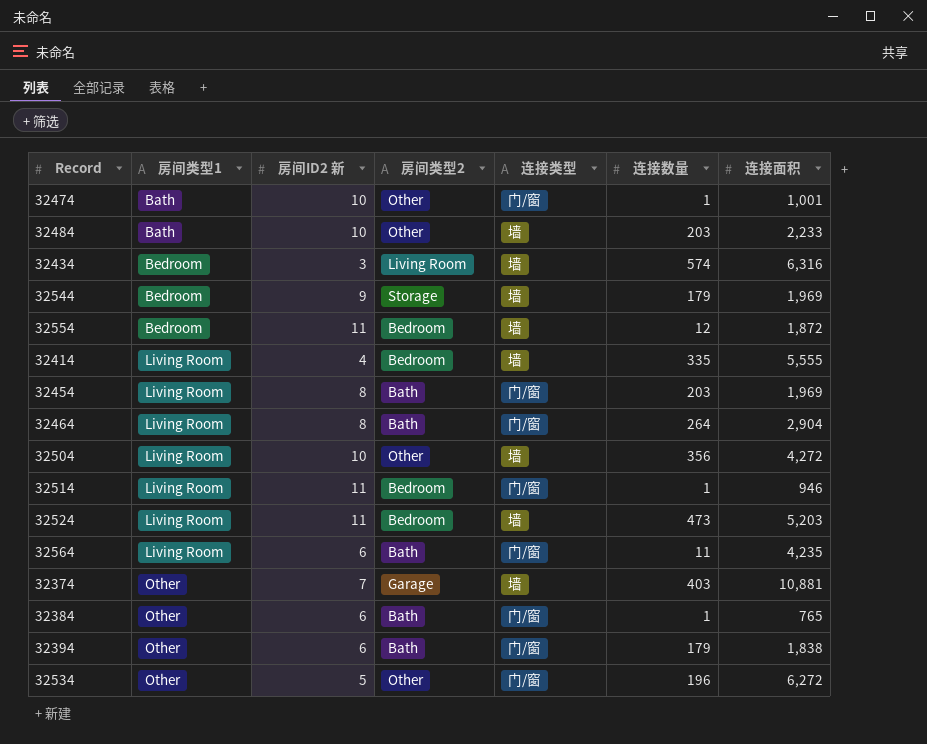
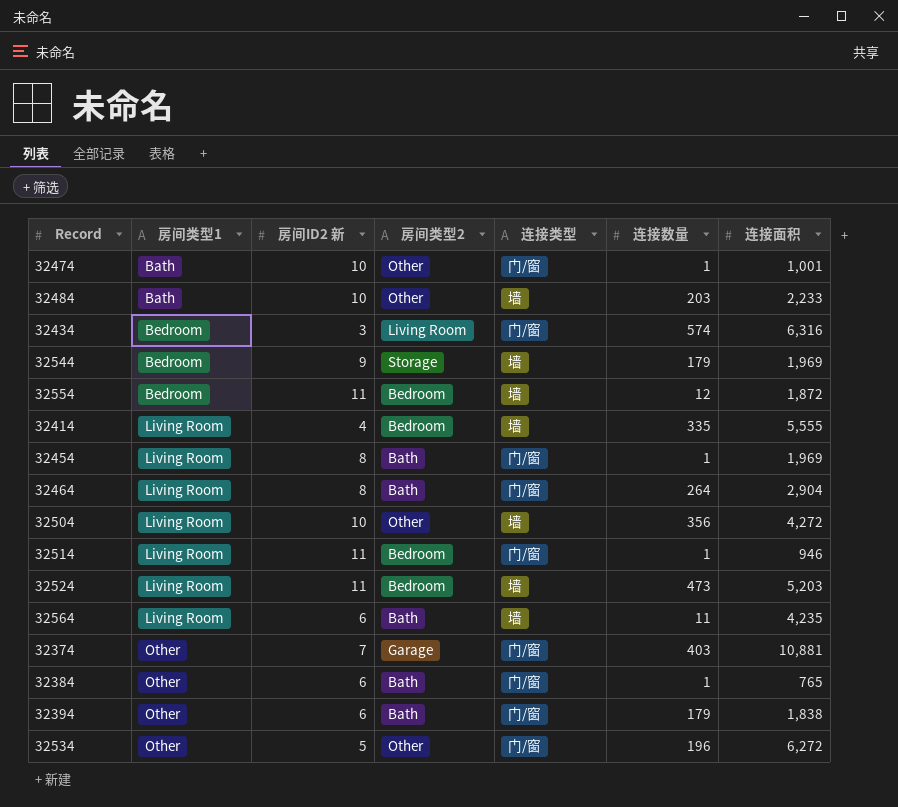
32434 | 连接类型: 墙 -> 门/窗
32454 | 连接数量: 203 -> 1
32564 | 连接类型: 门/窗 -> 墙
32374 | 连接类型: 墙 -> 门/窗

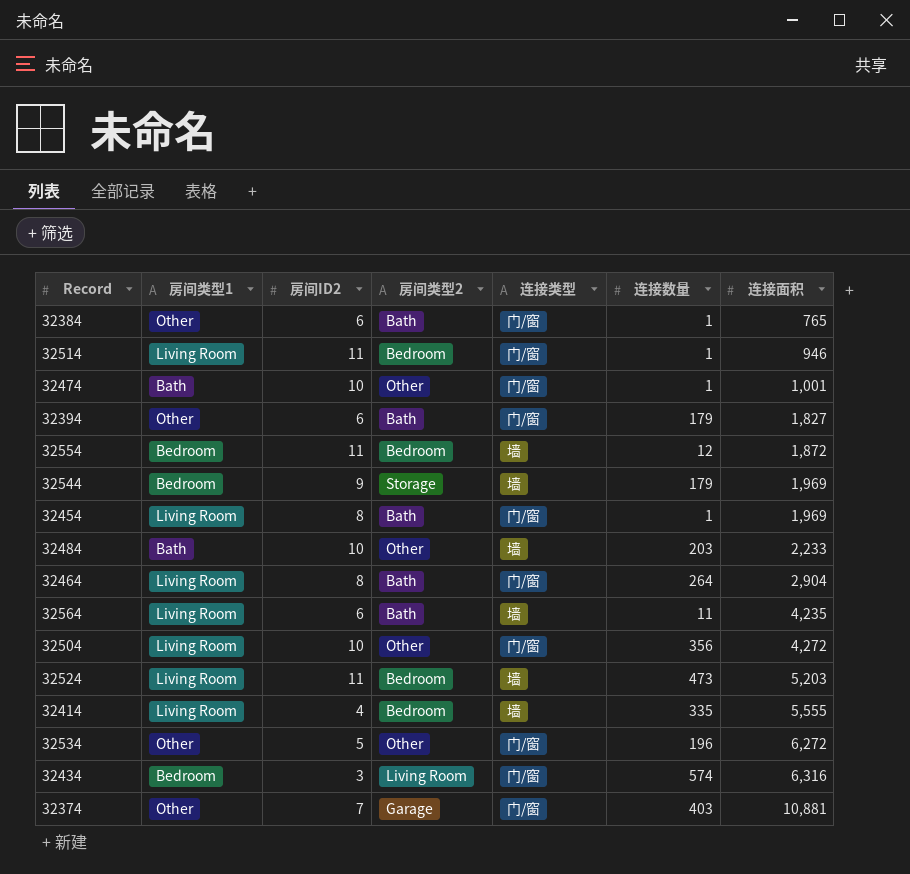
row order: 房间类型1 ascending -> 连接面积 ascending
column name: 房间ID2 新 -> 房间ID2
32394 | 连接面积: 1,838 -> 1,827
32504 | 连接类型: 墙 -> 门/窗

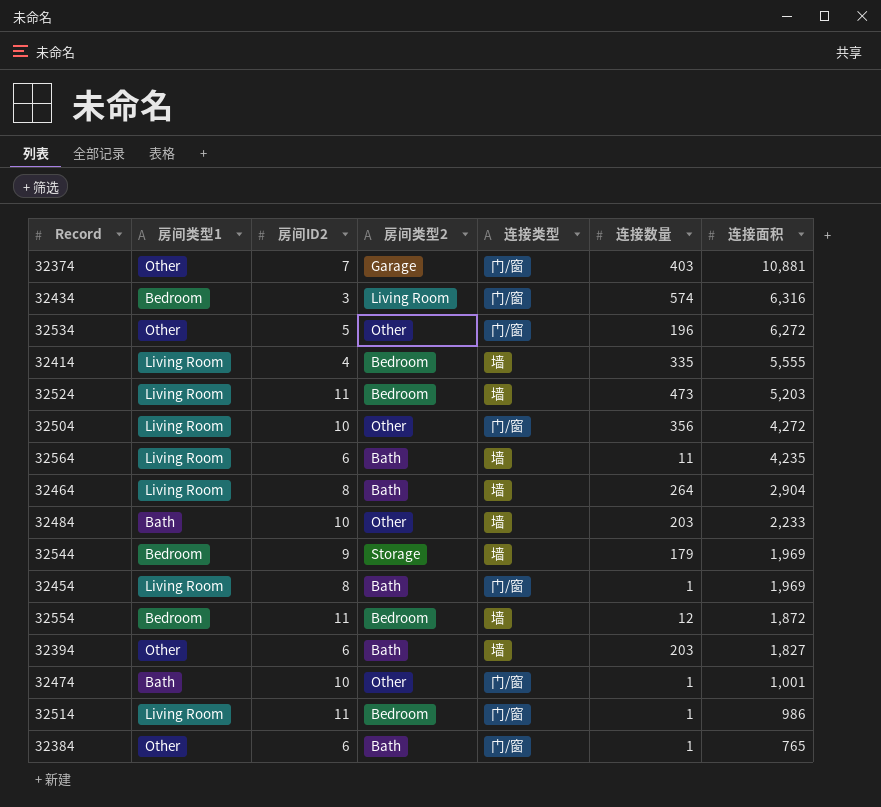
row order: 连接面积 ascending -> 连接面积 descending
32464 | 连接类型: 门/窗 -> 墙
32394 | 连接类型: 门/窗 -> 墙
32394 | 连接数量: 179 -> 203
32514 | 连接面积: 946 -> 986

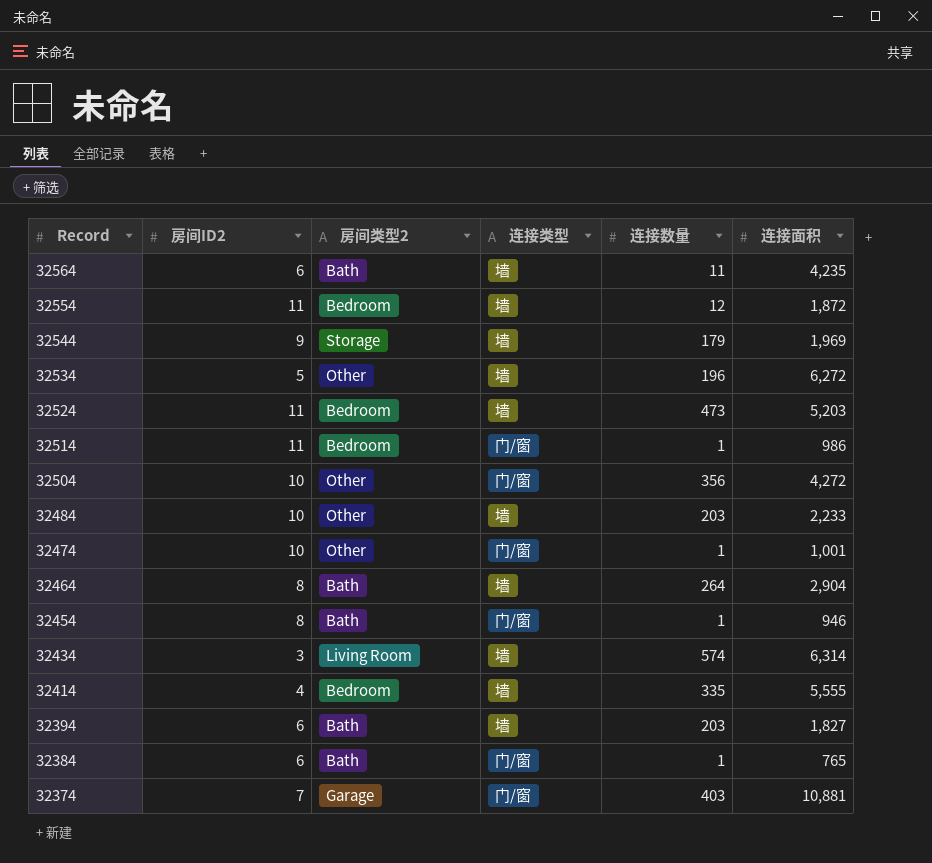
row order: 连接面积 descending -> Record descending
column 房间类型1 | position: 2 -> none
32534 | 连接类型: 门/窗 -> 墙
32454 | 连接面积: 1,969 -> 946
32434 | 连接类型: 门/窗 -> 墙
32434 | 连接面积: 6,316 -> 6,314

